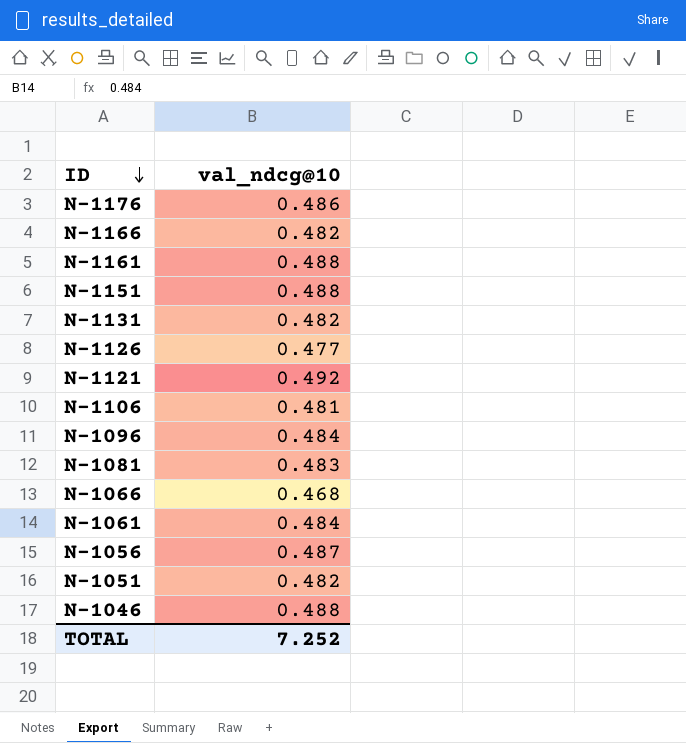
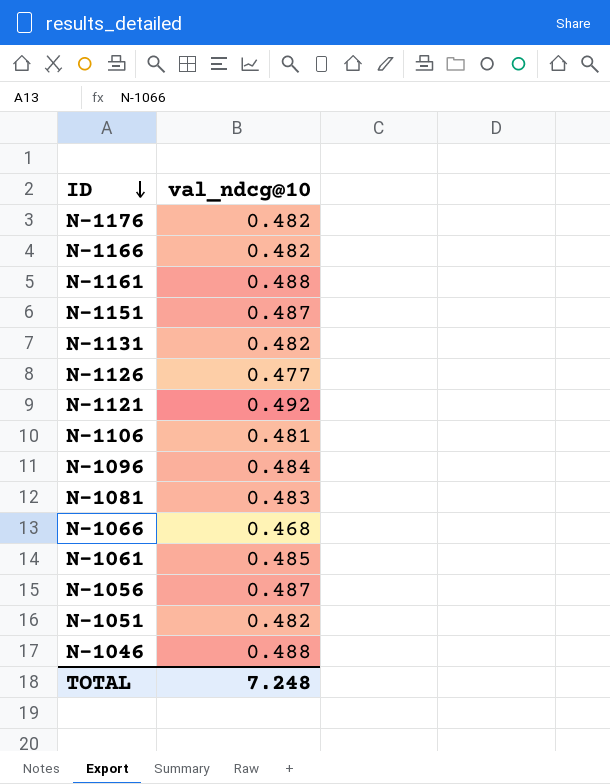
N-1176 | val_ndcg@10: 0.486 -> 0.482
N-1151 | val_ndcg@10: 0.488 -> 0.487
N-1061 | val_ndcg@10: 0.484 -> 0.485
TOTAL | val_ndcg@10: 7.252 -> 7.248

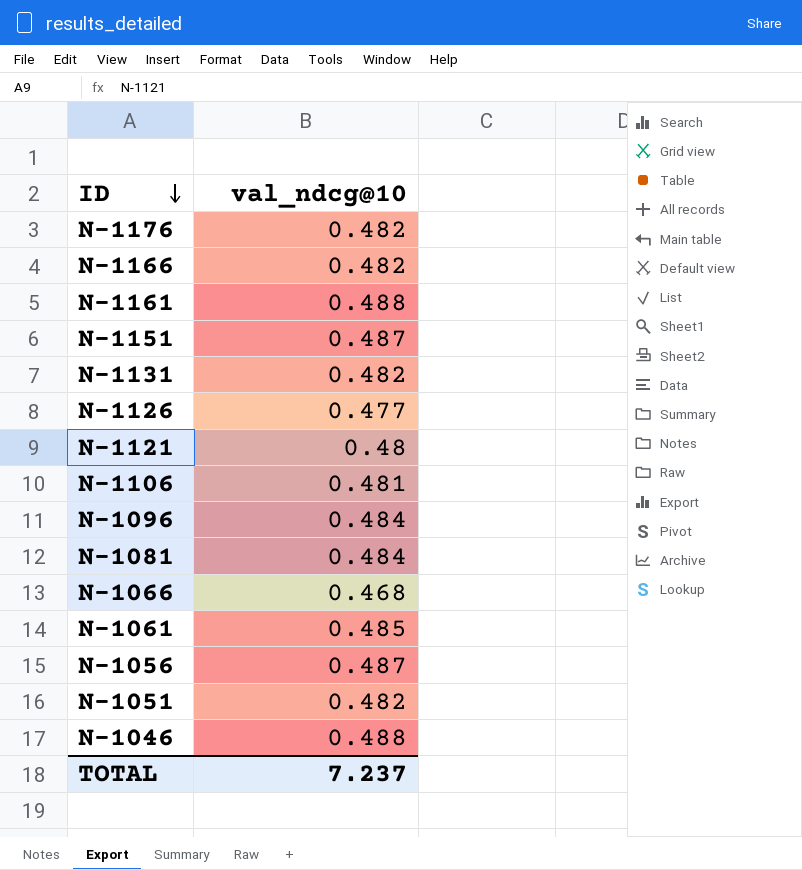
N-1121 | val_ndcg@10: 0.492 -> 0.48
N-1081 | val_ndcg@10: 0.483 -> 0.484
TOTAL | val_ndcg@10: 7.248 -> 7.237

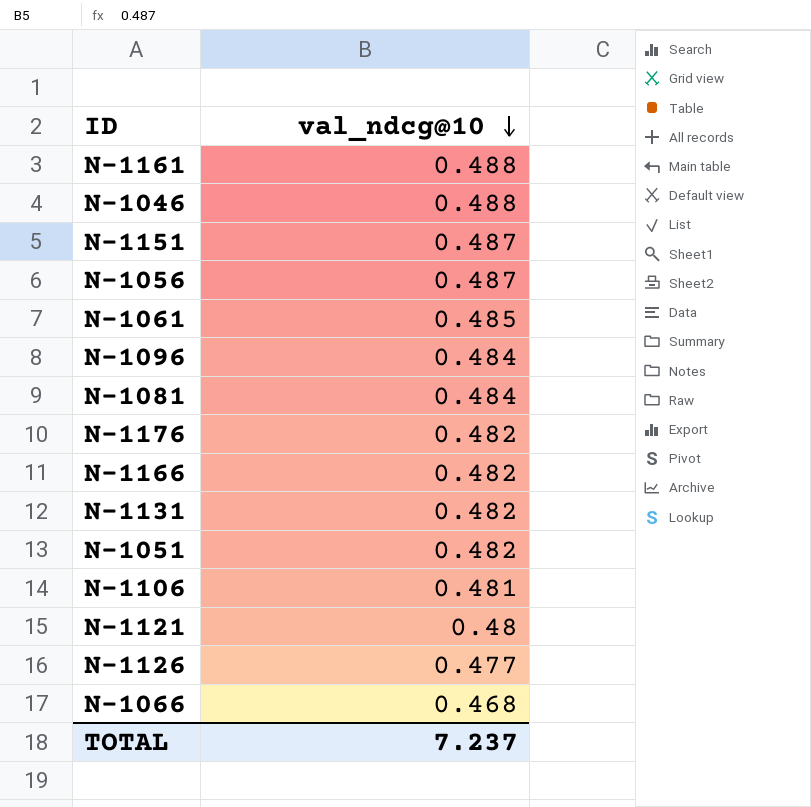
row order: ID descending -> val_ndcg@10 descending

